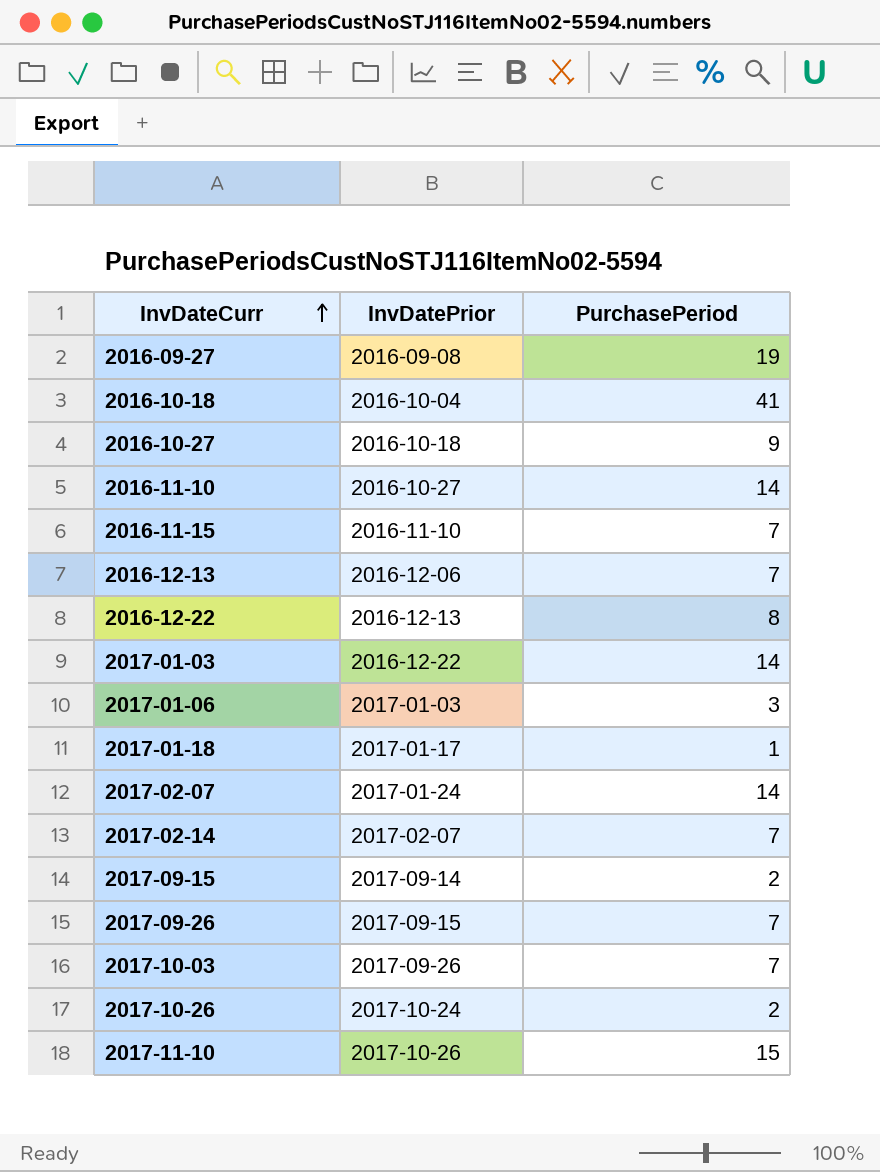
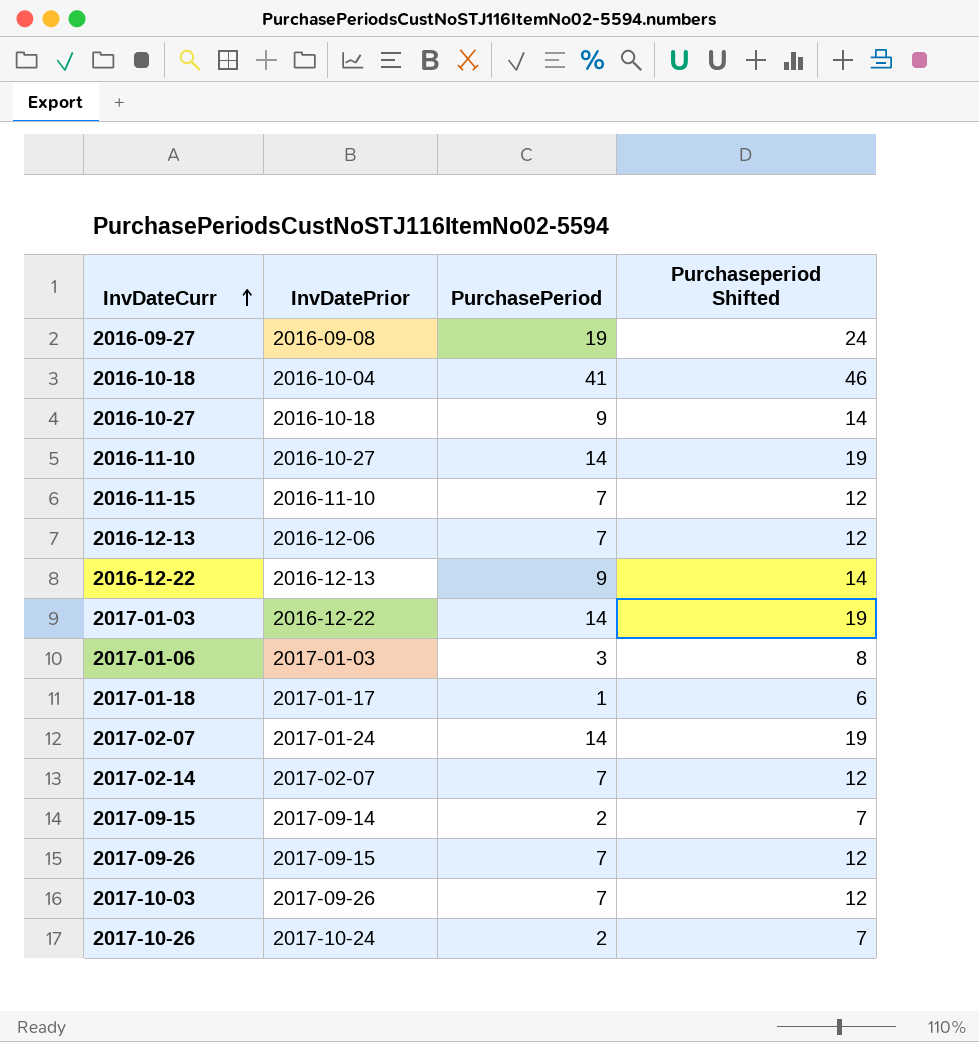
column Purchaseperiod Shifted | formula: none -> [PurchasePeriod] + 5
row 2017-11-10: 2017-10-26 | 15 -> none
2016-12-22 | PurchasePeriod: 8 -> 9

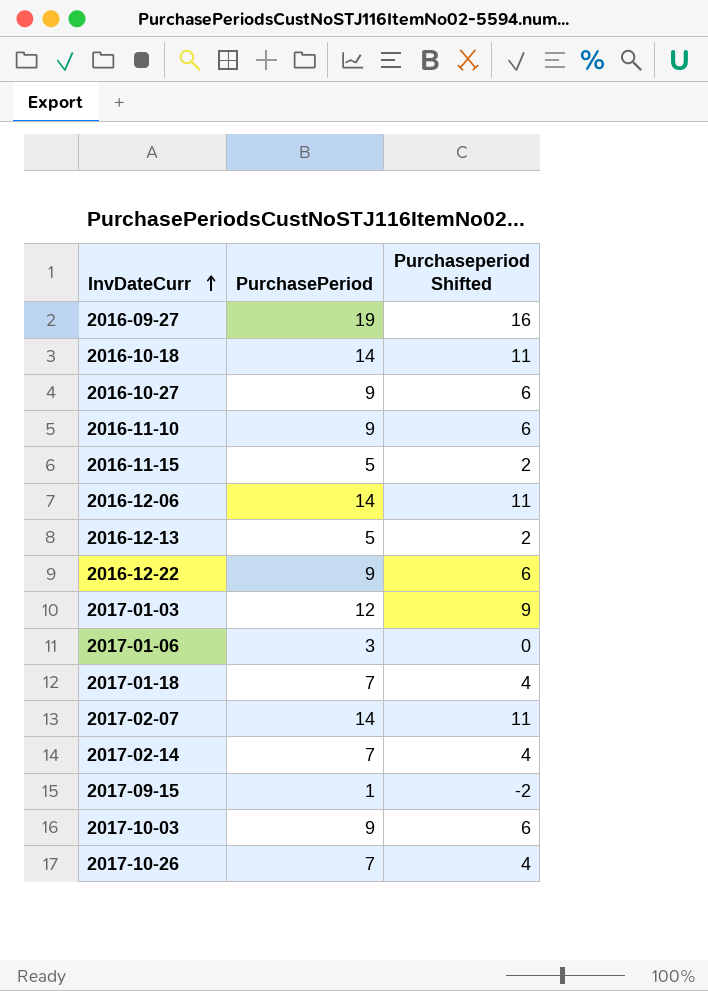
column InvDatePrior | position: 2 -> none
column Purchaseperiod Shifted | formula: [PurchasePeriod] + 5 -> [PurchasePeriod] - 3
row 2017-09-26: 2017-09-15 | 7 | 12 -> none
2016-10-18 | PurchasePeriod: 41 -> 14
2016-11-10 | PurchasePeriod: 14 -> 9
2016-11-15 | PurchasePeriod: 7 -> 5
row 2016-12-06: none -> 14 | 11
2016-12-13 | PurchasePeriod: 7 -> 5
2017-01-03 | PurchasePeriod: 14 -> 12
2017-01-18 | PurchasePeriod: 1 -> 7
2017-09-15 | PurchasePeriod: 2 -> 1
2017-10-03 | PurchasePeriod: 7 -> 9
2017-10-26 | PurchasePeriod: 2 -> 7

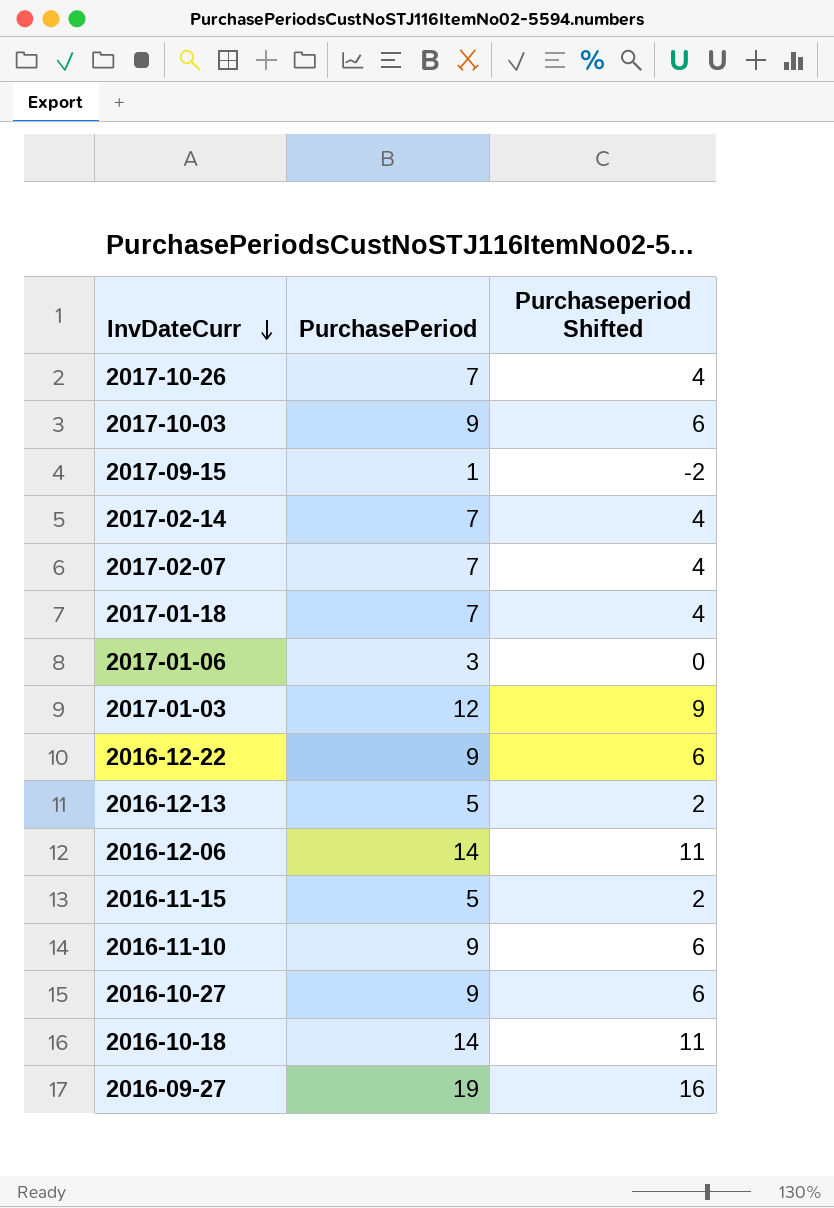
row order: InvDateCurr ascending -> InvDateCurr descending
2017-02-07 | PurchasePeriod: 14 -> 7
2017-02-07 | Purchaseperiod Shifted: 11 -> 4

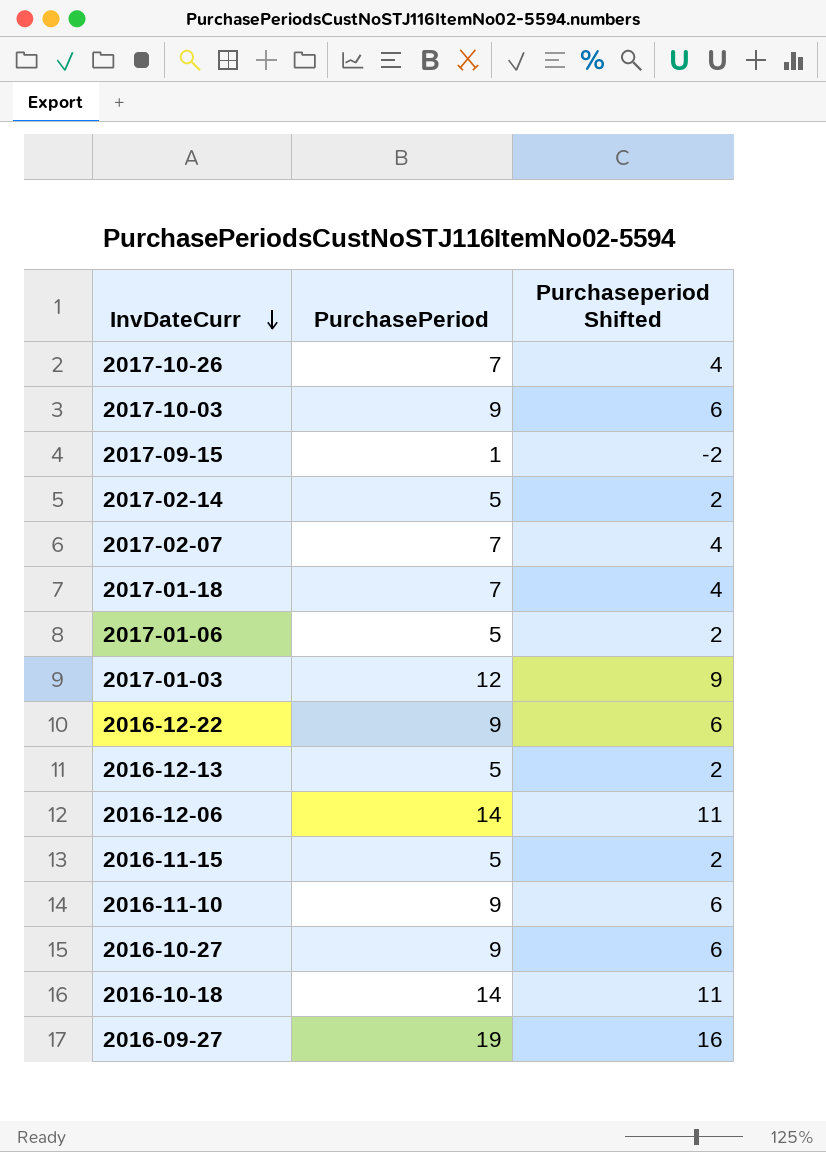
2017-02-14 | PurchasePeriod: 7 -> 5
2017-02-14 | Purchaseperiod Shifted: 4 -> 2
2017-01-06 | PurchasePeriod: 3 -> 5
2017-01-06 | Purchaseperiod Shifted: 0 -> 2

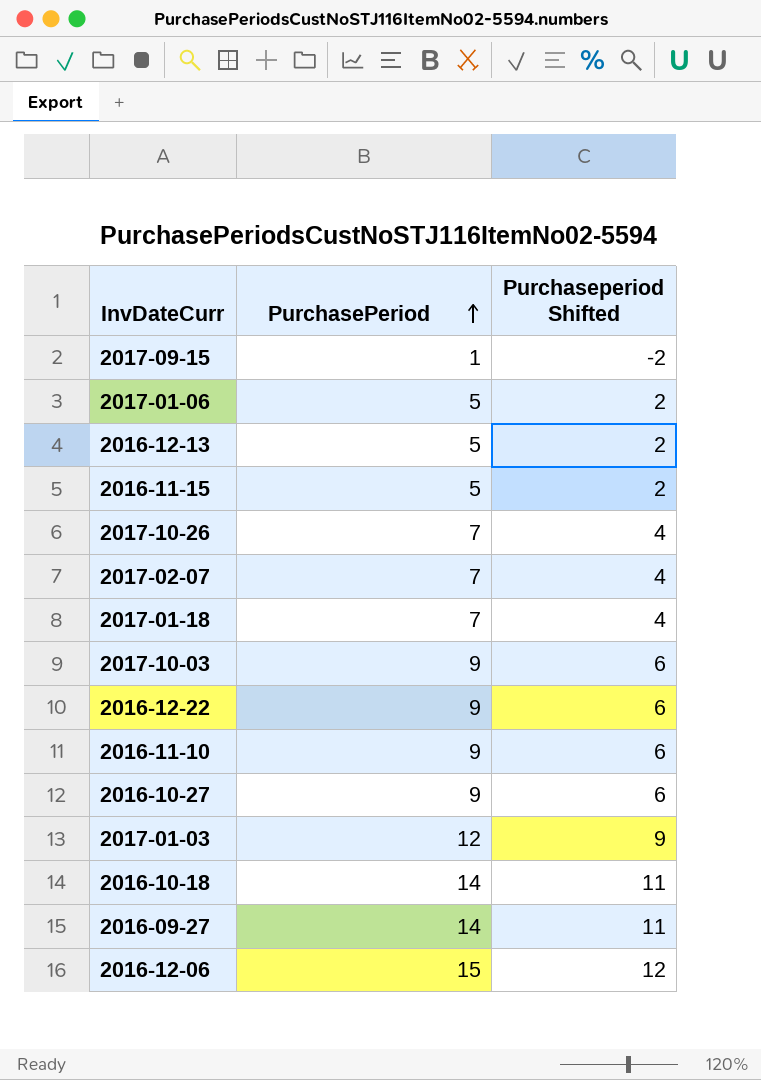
row order: InvDateCurr descending -> PurchasePeriod ascending
row 2017-02-14: 5 | 2 -> none
2016-09-27 | PurchasePeriod: 19 -> 14
2016-09-27 | Purchaseperiod Shifted: 16 -> 11
2016-12-06 | PurchasePeriod: 14 -> 15
2016-12-06 | Purchaseperiod Shifted: 11 -> 12

